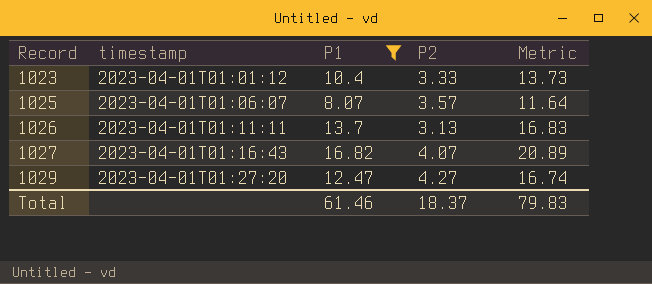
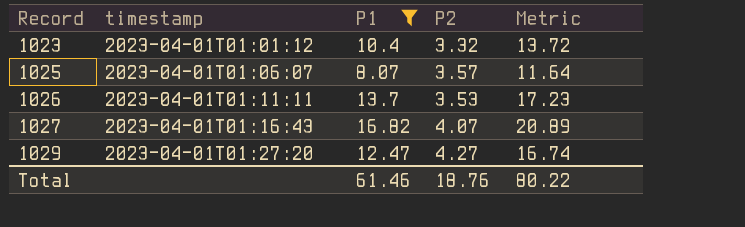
1023 | P2: 3.33 -> 3.32
1023 | Metric: 13.73 -> 13.72
1026 | P2: 3.13 -> 3.53
1026 | Metric: 16.83 -> 17.23
Total | P2: 18.37 -> 18.76
Total | Metric: 79.83 -> 80.22

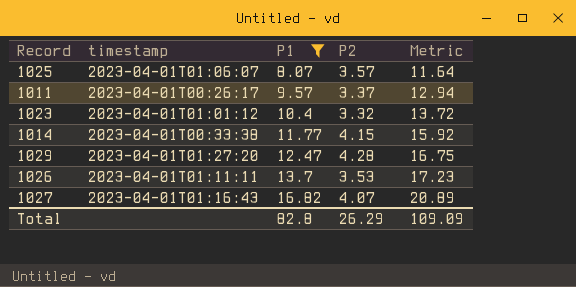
row order: Record ascending -> P1 ascending
row 1011: none -> 2023-04-01T00:26:17 | 9.57 | 3.37 | 12.94
row 1014: none -> 2023-04-01T00:33:38 | 11.77 | 4.15 | 15.92
1029 | P2: 4.27 -> 4.28
1029 | Metric: 16.74 -> 16.75
Total | P1: 61.46 -> 82.8
Total | P2: 18.76 -> 26.29
Total | Metric: 80.22 -> 109.09

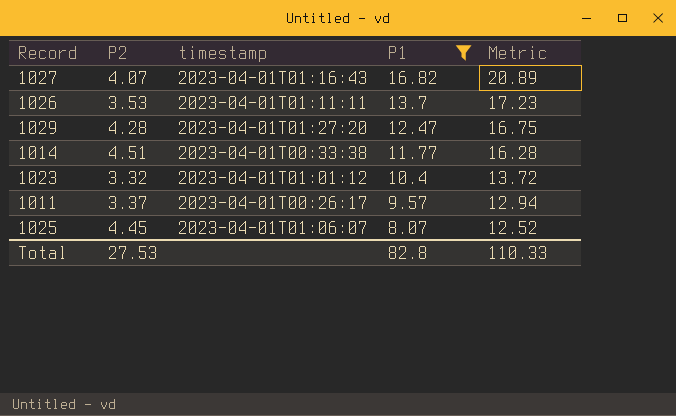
row order: P1 ascending -> P1 descending
column P2 | position: 4 -> 2
1014 | P2: 4.15 -> 4.51
1014 | Metric: 15.92 -> 16.28
1025 | P2: 3.57 -> 4.45
1025 | Metric: 11.64 -> 12.52
Total | P2: 26.29 -> 27.53
Total | Metric: 109.09 -> 110.33

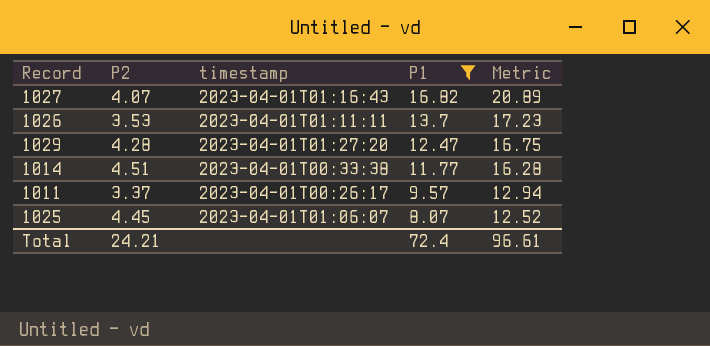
row 1023: 3.32 | 2023-04-01T01:01:12 | 10.4 | 13.72 -> none
Total | P2: 27.53 -> 24.21
Total | P1: 82.8 -> 72.4
Total | Metric: 110.33 -> 96.61

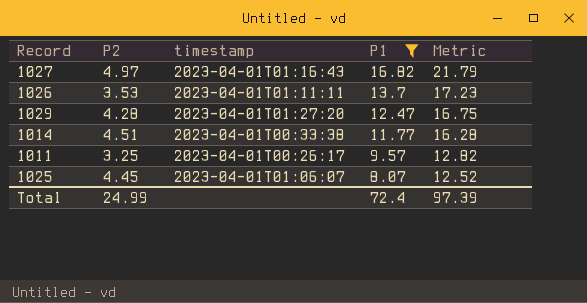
1027 | P2: 4.07 -> 4.97
1027 | Metric: 20.89 -> 21.79
1011 | P2: 3.37 -> 3.25
1011 | Metric: 12.94 -> 12.82
Total | P2: 24.21 -> 24.99
Total | Metric: 96.61 -> 97.39

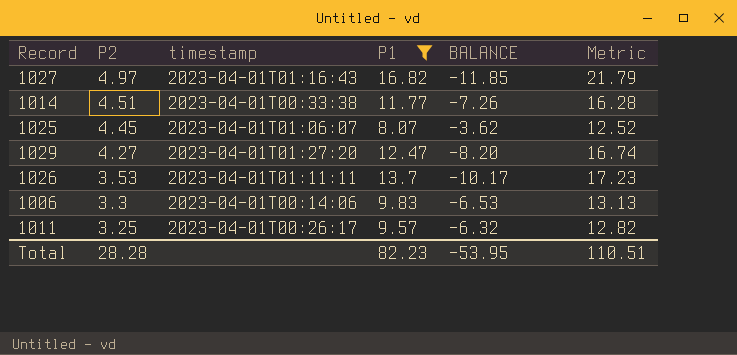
row order: P1 descending -> P2 descending
column BALANCE | formula: none -> [P2] - [P1]
1029 | P2: 4.28 -> 4.27
1029 | Metric: 16.75 -> 16.74
row 1006: none -> 3.3 | 2023-04-01T00:14:06 | 9.83 | -6.53 | 13.13
Total | P2: 24.99 -> 28.28
Total | P1: 72.4 -> 82.23
Total | Metric: 97.39 -> 110.51

